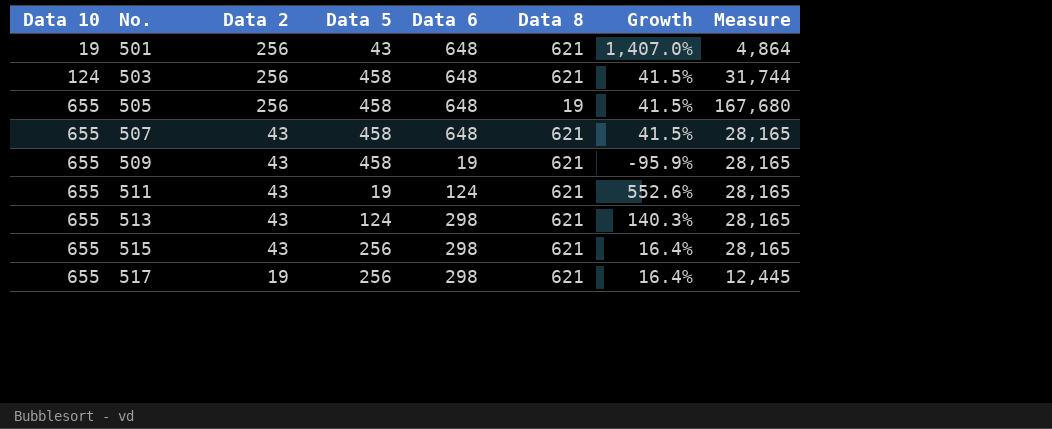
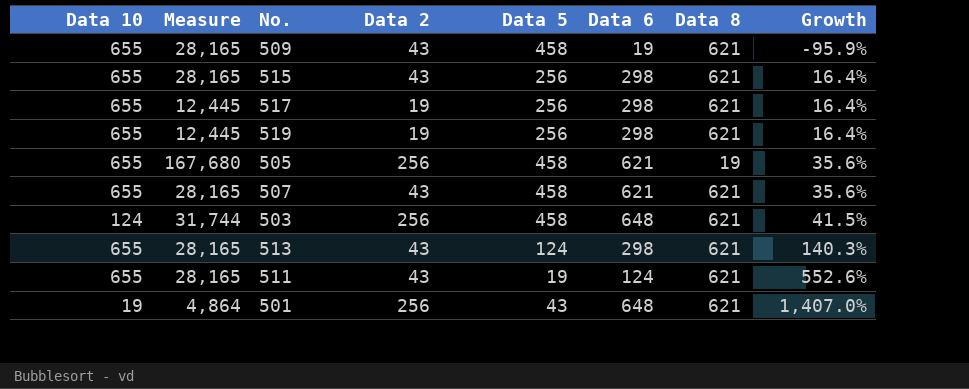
row order: Data 10 ascending -> Growth ascending
column Measure | position: 8 -> 2
row 519: none -> 655 | 12,445 | 19 | 256 | 298 | 621 | 16.4%
505 | Data 6: 648 -> 621
505 | Growth: 41.5% -> 35.6%
507 | Data 6: 648 -> 621
507 | Growth: 41.5% -> 35.6%

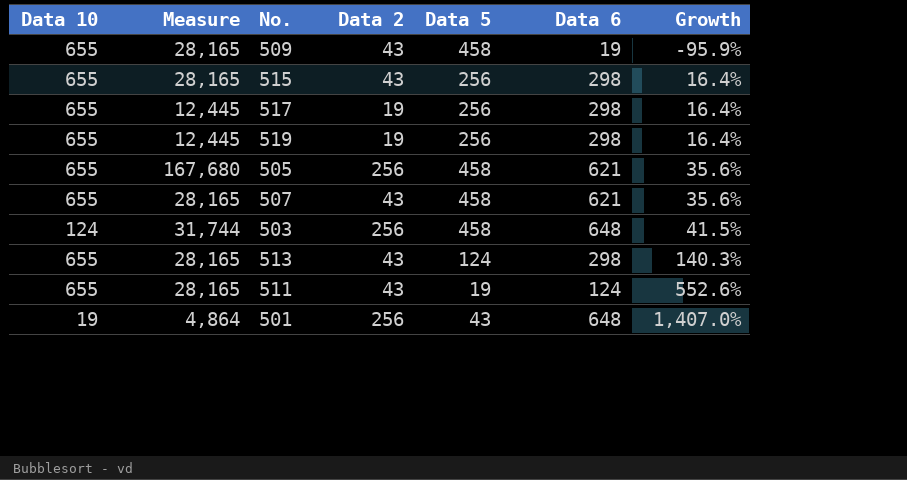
column Data 8 | position: 7 -> none

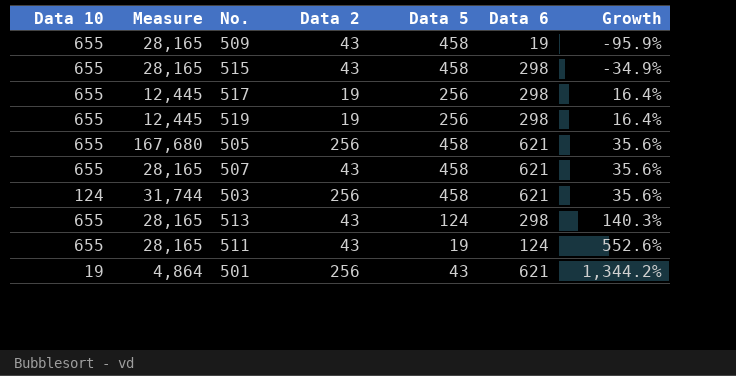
515 | Data 5: 256 -> 458
515 | Growth: 16.4% -> -34.9%
503 | Data 6: 648 -> 621
503 | Growth: 41.5% -> 35.6%
501 | Data 6: 648 -> 621
501 | Growth: 1,407.0% -> 1,344.2%

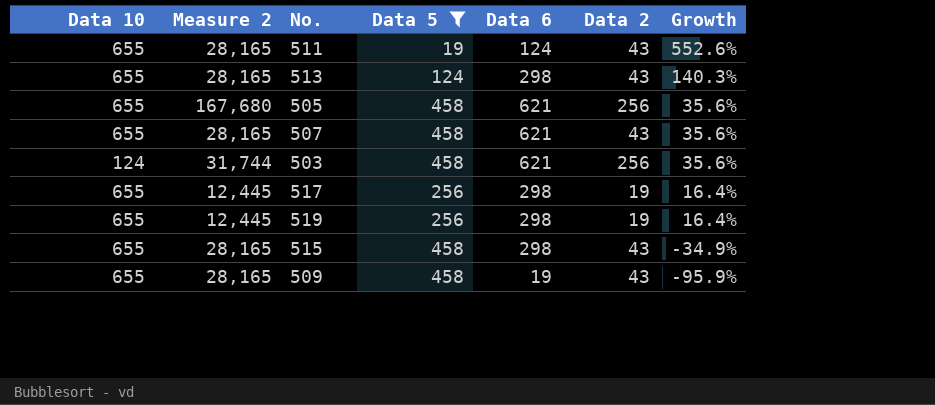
filter: none -> Data 5 != 43
row order: Growth ascending -> Growth descending
column name: Measure -> Measure 2
column Data 2 | position: 4 -> 6

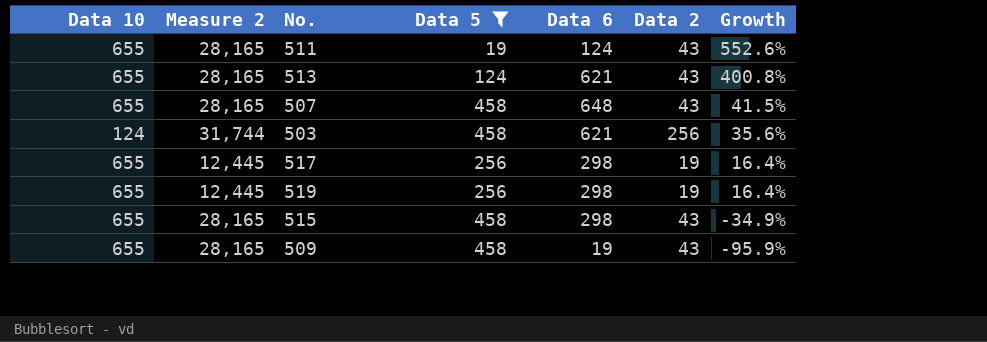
row 505: 655 | 167,680 | 458 | 621 | 256 | 35.6% -> none
513 | Data 6: 298 -> 621
513 | Growth: 140.3% -> 400.8%
507 | Data 6: 621 -> 648
507 | Growth: 35.6% -> 41.5%

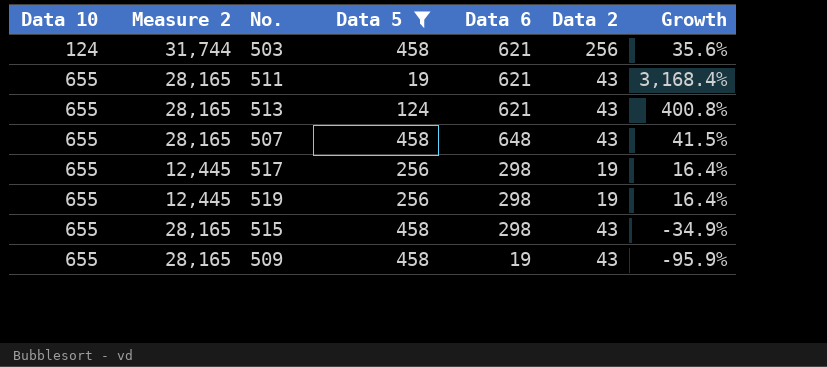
row order: Growth descending -> Data 10 ascending
511 | Data 6: 124 -> 621
511 | Growth: 552.6% -> 3,168.4%

